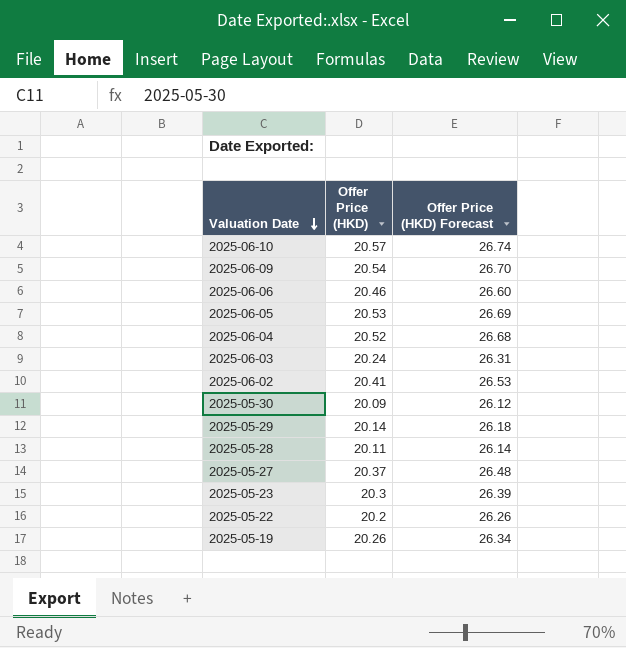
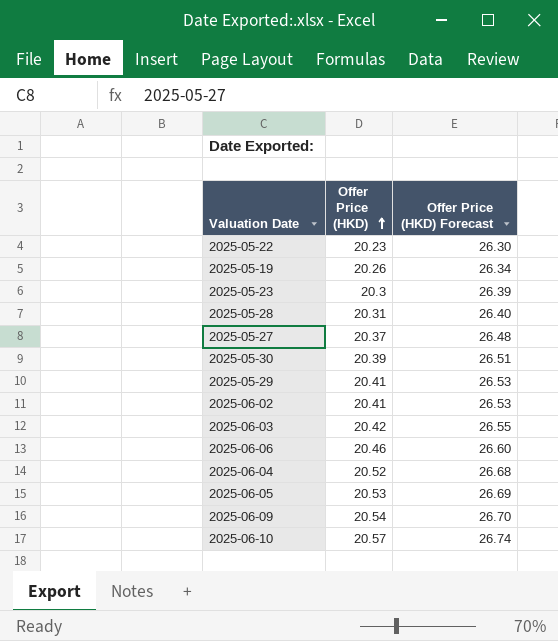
row order: Valuation Date descending -> Offer Price (HKD) ascending
2025-05-22 | Offer Price (HKD): 20.2 -> 20.23
2025-05-22 | Offer Price (HKD) Forecast: 26.26 -> 26.30
2025-05-28 | Offer Price (HKD): 20.11 -> 20.31
2025-05-28 | Offer Price (HKD) Forecast: 26.14 -> 26.40
2025-05-30 | Offer Price (HKD): 20.09 -> 20.39
2025-05-30 | Offer Price (HKD) Forecast: 26.12 -> 26.51
2025-05-29 | Offer Price (HKD): 20.14 -> 20.41
2025-05-29 | Offer Price (HKD) Forecast: 26.18 -> 26.53
2025-06-03 | Offer Price (HKD): 20.24 -> 20.42
2025-06-03 | Offer Price (HKD) Forecast: 26.31 -> 26.55

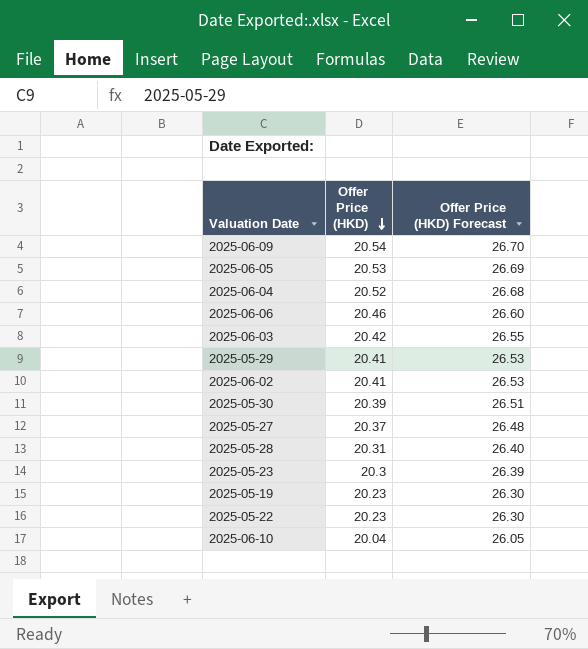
row order: Offer Price (HKD) ascending -> Offer Price (HKD) descending
2025-05-19 | Offer Price (HKD): 20.26 -> 20.23
2025-05-19 | Offer Price (HKD) Forecast: 26.34 -> 26.30
2025-06-10 | Offer Price (HKD): 20.57 -> 20.04
2025-06-10 | Offer Price (HKD) Forecast: 26.74 -> 26.05

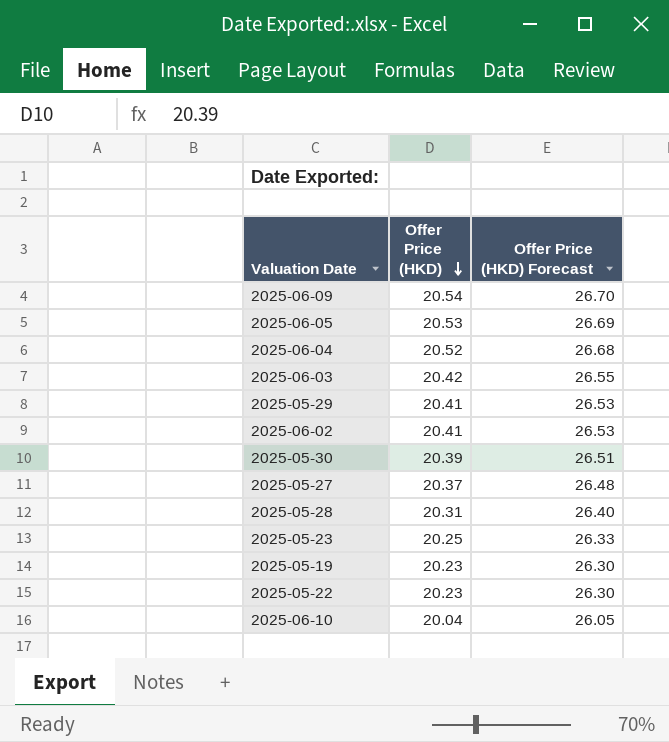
row 2025-06-06: 20.46 | 26.60 -> none
2025-05-23 | Offer Price (HKD): 20.3 -> 20.25
2025-05-23 | Offer Price (HKD) Forecast: 26.39 -> 26.33

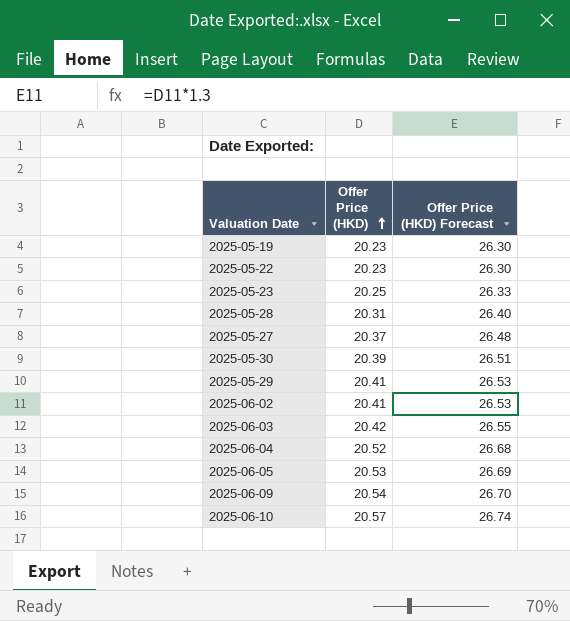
row order: Offer Price (HKD) descending -> Offer Price (HKD) ascending
2025-06-10 | Offer Price (HKD): 20.04 -> 20.57
2025-06-10 | Offer Price (HKD) Forecast: 26.05 -> 26.74

